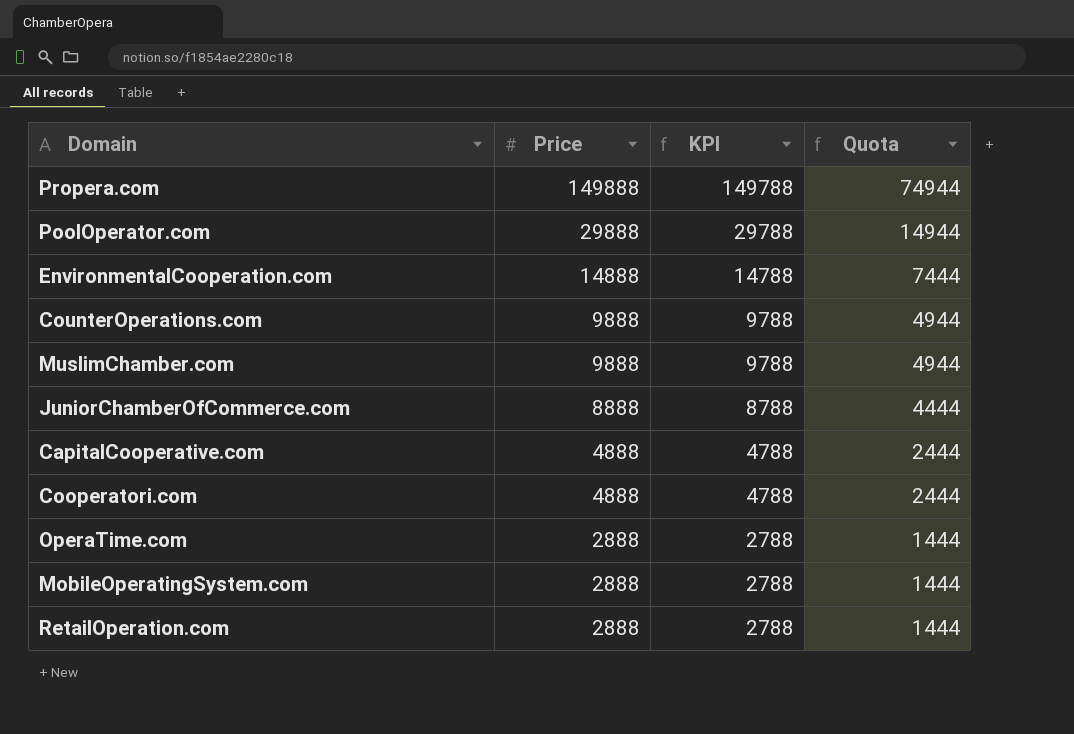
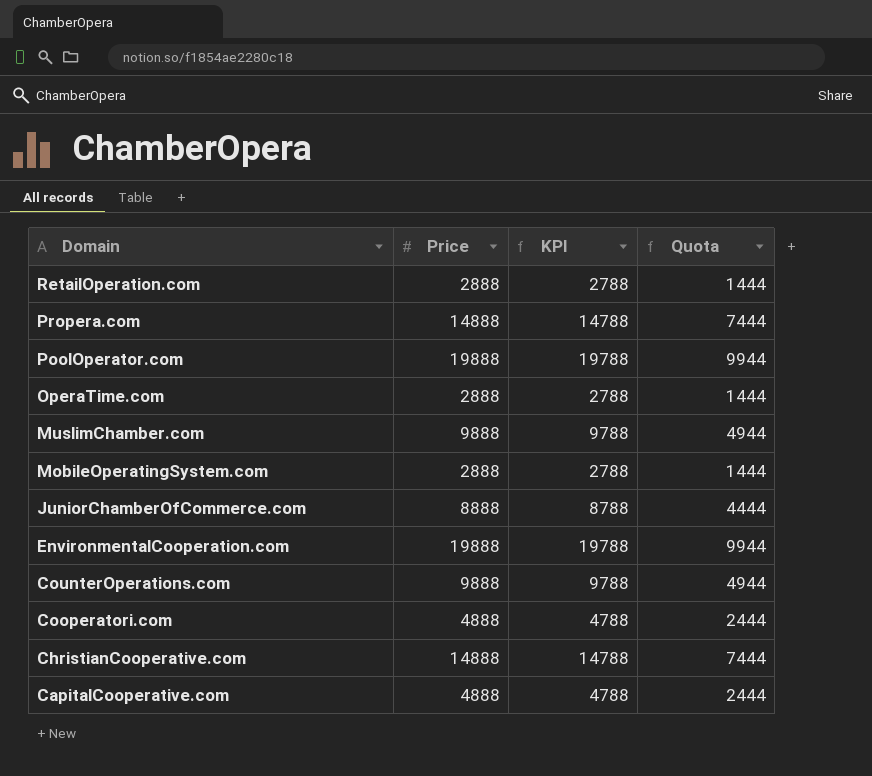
row order: Price descending -> Domain descending
Propera.com | Price: 149888 -> 14888
Propera.com | KPI: 149788 -> 14788
Propera.com | Quota: 74944 -> 7444
PoolOperator.com | Price: 29888 -> 19888
PoolOperator.com | KPI: 29788 -> 19788
PoolOperator.com | Quota: 14944 -> 9944
EnvironmentalCooperation.com | Price: 14888 -> 19888
EnvironmentalCooperation.com | KPI: 14788 -> 19788
EnvironmentalCooperation.com | Quota: 7444 -> 9944
row ChristianCooperative.com: none -> 14888 | 14788 | 7444

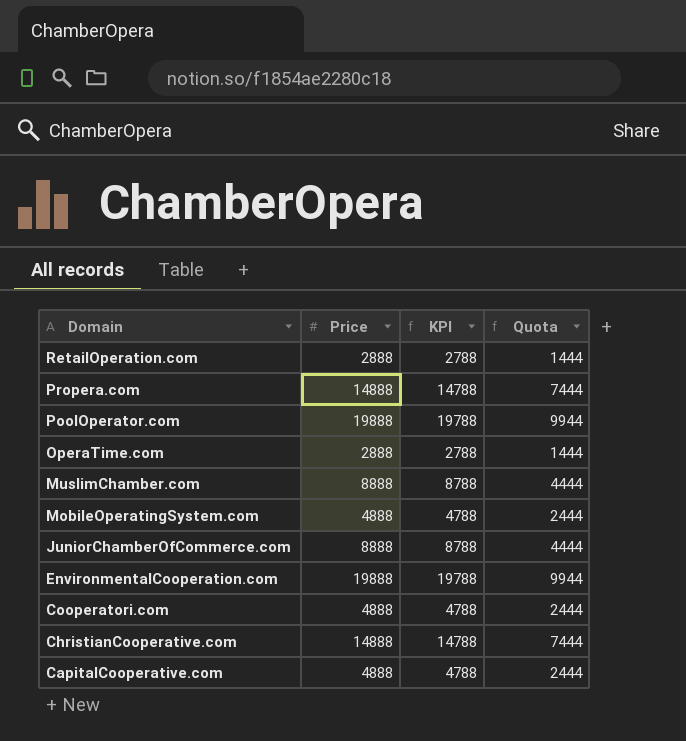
row CounterOperations.com: 9888 | 9788 | 4944 -> none
MuslimChamber.com | Price: 9888 -> 8888
MuslimChamber.com | KPI: 9788 -> 8788
MuslimChamber.com | Quota: 4944 -> 4444
MobileOperatingSystem.com | Price: 2888 -> 4888
MobileOperatingSystem.com | KPI: 2788 -> 4788
MobileOperatingSystem.com | Quota: 1444 -> 2444

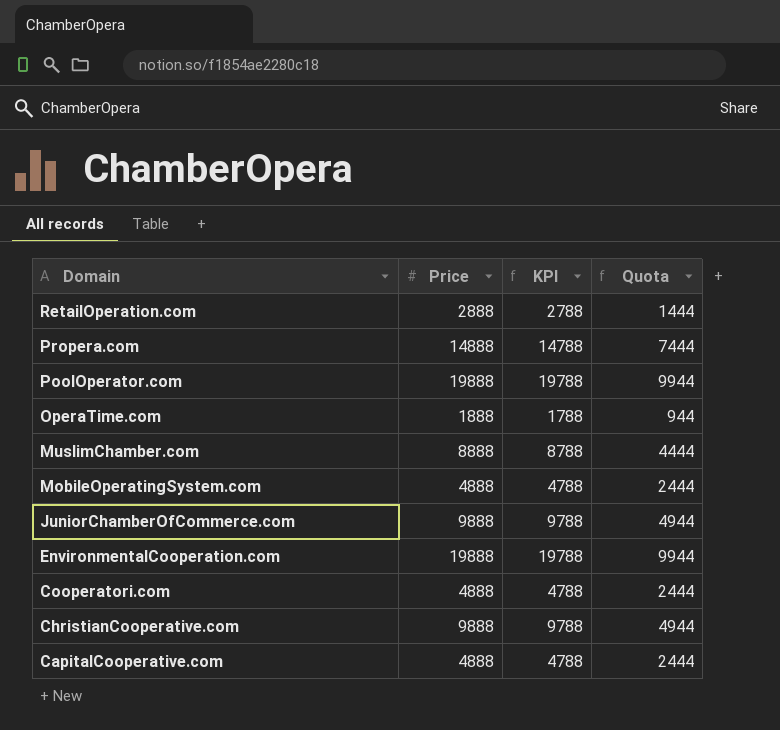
OperaTime.com | Price: 2888 -> 1888
OperaTime.com | KPI: 2788 -> 1788
OperaTime.com | Quota: 1444 -> 944
JuniorChamberOfCommerce.com | Price: 8888 -> 9888
JuniorChamberOfCommerce.com | KPI: 8788 -> 9788
JuniorChamberOfCommerce.com | Quota: 4444 -> 4944
ChristianCooperative.com | Price: 14888 -> 9888
ChristianCooperative.com | KPI: 14788 -> 9788
ChristianCooperative.com | Quota: 7444 -> 4944

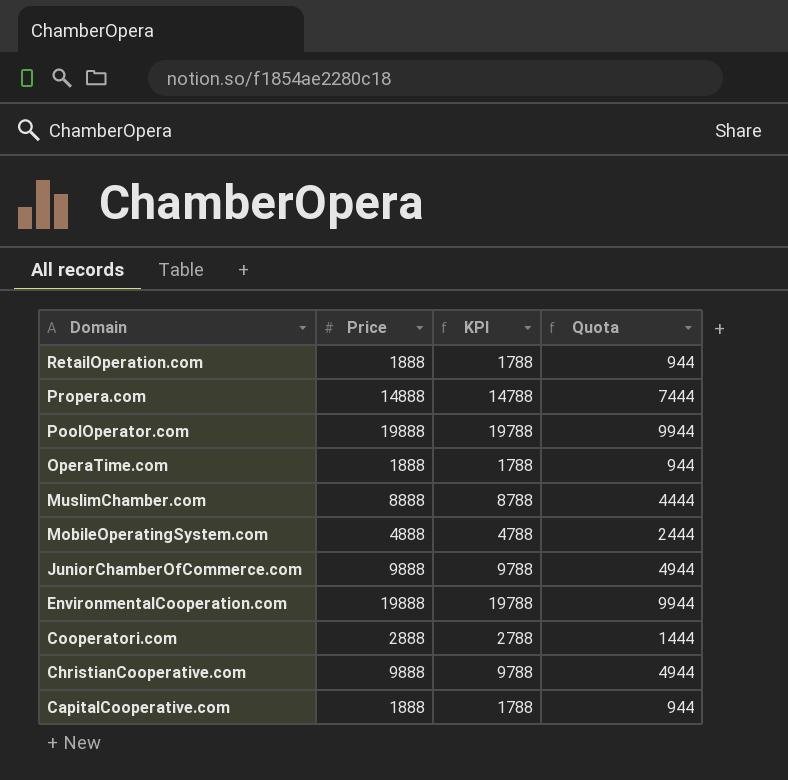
RetailOperation.com | Price: 2888 -> 1888
RetailOperation.com | KPI: 2788 -> 1788
RetailOperation.com | Quota: 1444 -> 944
Cooperatori.com | Price: 4888 -> 2888
Cooperatori.com | KPI: 4788 -> 2788
Cooperatori.com | Quota: 2444 -> 1444
CapitalCooperative.com | Price: 4888 -> 1888
CapitalCooperative.com | KPI: 4788 -> 1788
CapitalCooperative.com | Quota: 2444 -> 944

